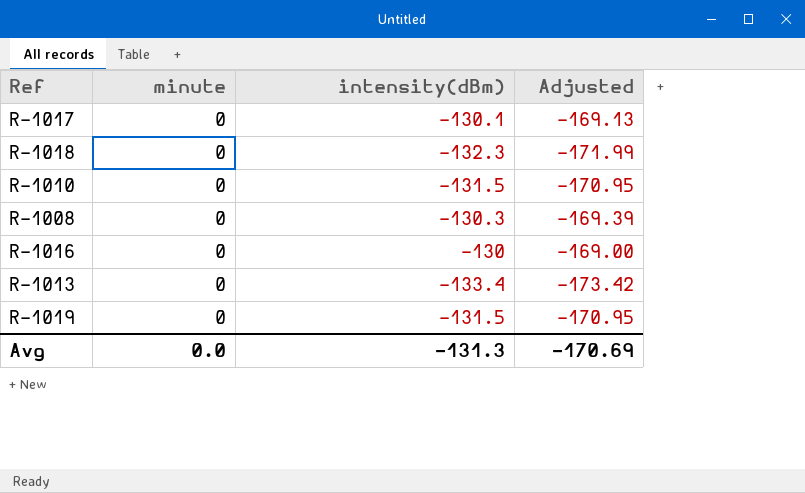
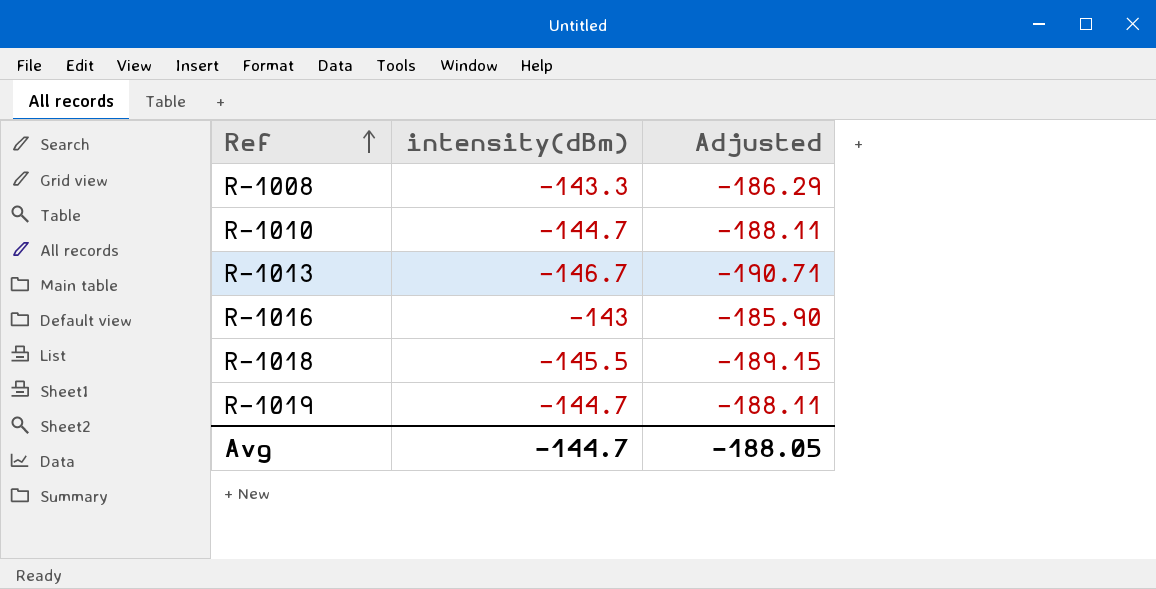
row order: none -> Ref ascending
column minute | position: 2 -> none
row R-1017: 0 | -130.1 | -169.13 -> none
R-1008 | intensity(dBm): -130.3 -> -143.3
R-1008 | Adjusted: -169.39 -> -186.29
R-1010 | intensity(dBm): -131.5 -> -144.7
R-1010 | Adjusted: -170.95 -> -188.11
R-1013 | intensity(dBm): -133.4 -> -146.7
R-1013 | Adjusted: -173.42 -> -190.71
R-1016 | intensity(dBm): -130 -> -143
R-1016 | Adjusted: -169.00 -> -185.90
R-1018 | intensity(dBm): -132.3 -> -145.5
R-1018 | Adjusted: -171.99 -> -189.15
R-1019 | intensity(dBm): -131.5 -> -144.7
R-1019 | Adjusted: -170.95 -> -188.11
Avg | intensity(dBm): -131.3 -> -144.7
Avg | Adjusted: -170.69 -> -188.05

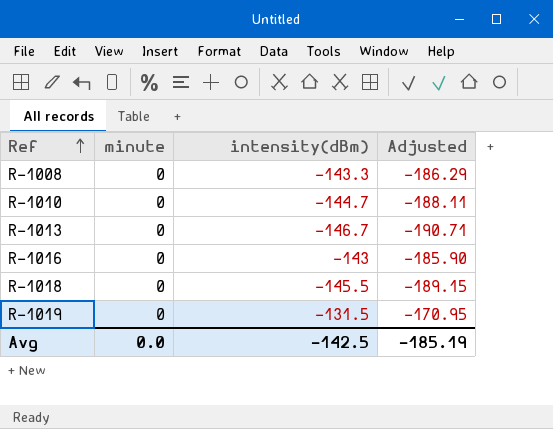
column minute | position: none -> 2
R-1019 | intensity(dBm): -144.7 -> -131.5
R-1019 | Adjusted: -188.11 -> -170.95
Avg | intensity(dBm): -144.7 -> -142.5
Avg | Adjusted: -188.05 -> -185.19

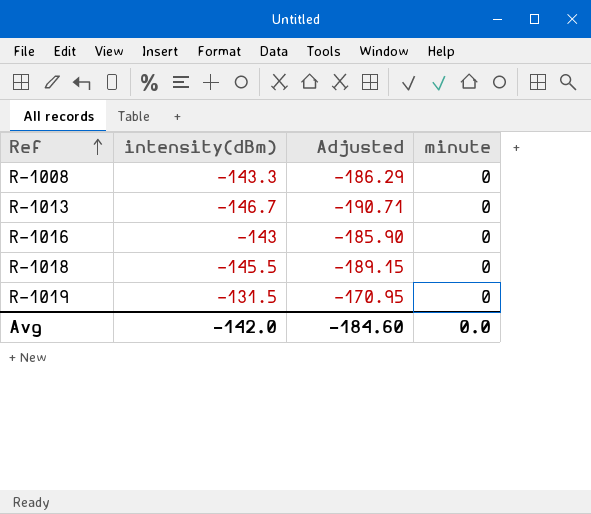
column minute | position: 2 -> 4
row R-1010: 0 | -144.7 | -188.11 -> none
Avg | intensity(dBm): -142.5 -> -142.0
Avg | Adjusted: -185.19 -> -184.60

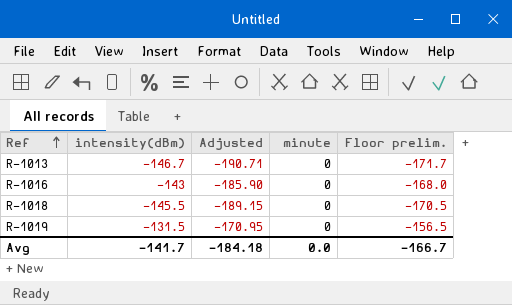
column Floor prelim. | formula: none -> [intensity(dBm)] - 25
row R-1008: -143.3 | -186.29 | 0 -> none
Avg | intensity(dBm): -142.0 -> -141.7
Avg | Adjusted: -184.60 -> -184.18

